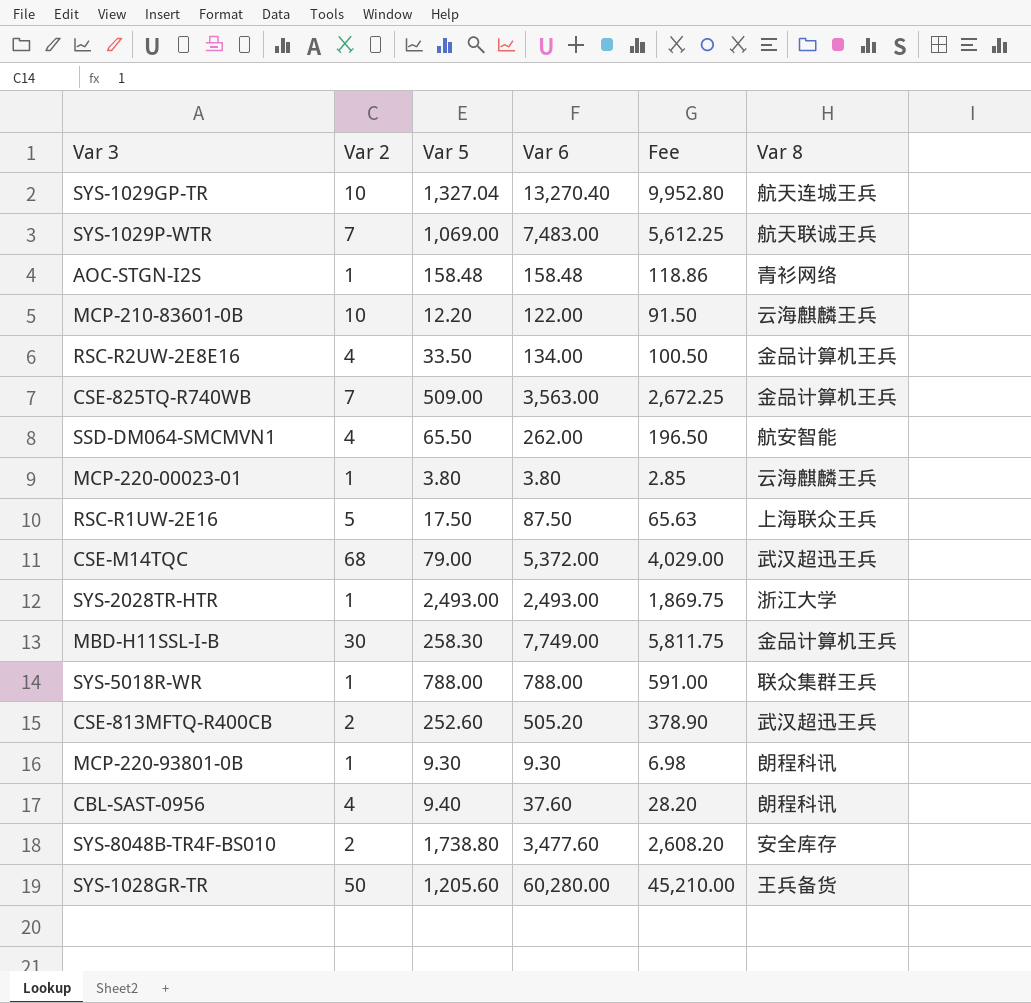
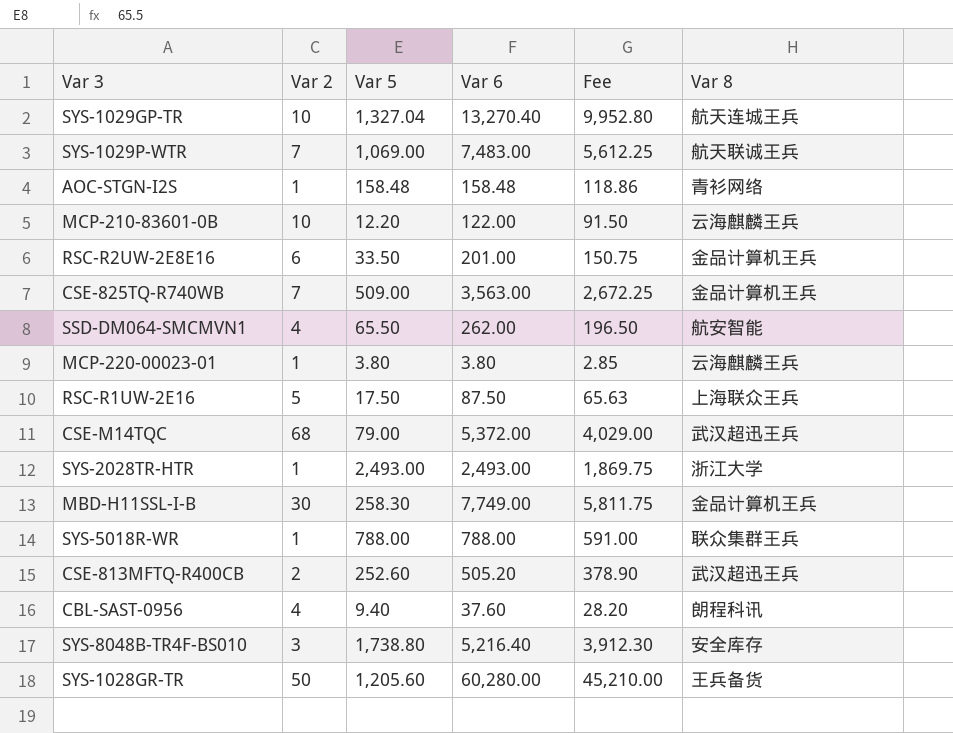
row MCP-220-93801-0B: 1 | 9.30 | 9.30 | 6.98 | 朗程科讯 -> none
RSC-R2UW-2E8E16 | Var 2: 4 -> 6
RSC-R2UW-2E8E16 | Var 6: 134.00 -> 201.00
RSC-R2UW-2E8E16 | Fee: 100.50 -> 150.75
SYS-8048B-TR4F-BS010 | Var 2: 2 -> 3
SYS-8048B-TR4F-BS010 | Var 6: 3,477.60 -> 5,216.40
SYS-8048B-TR4F-BS010 | Fee: 2,608.20 -> 3,912.30

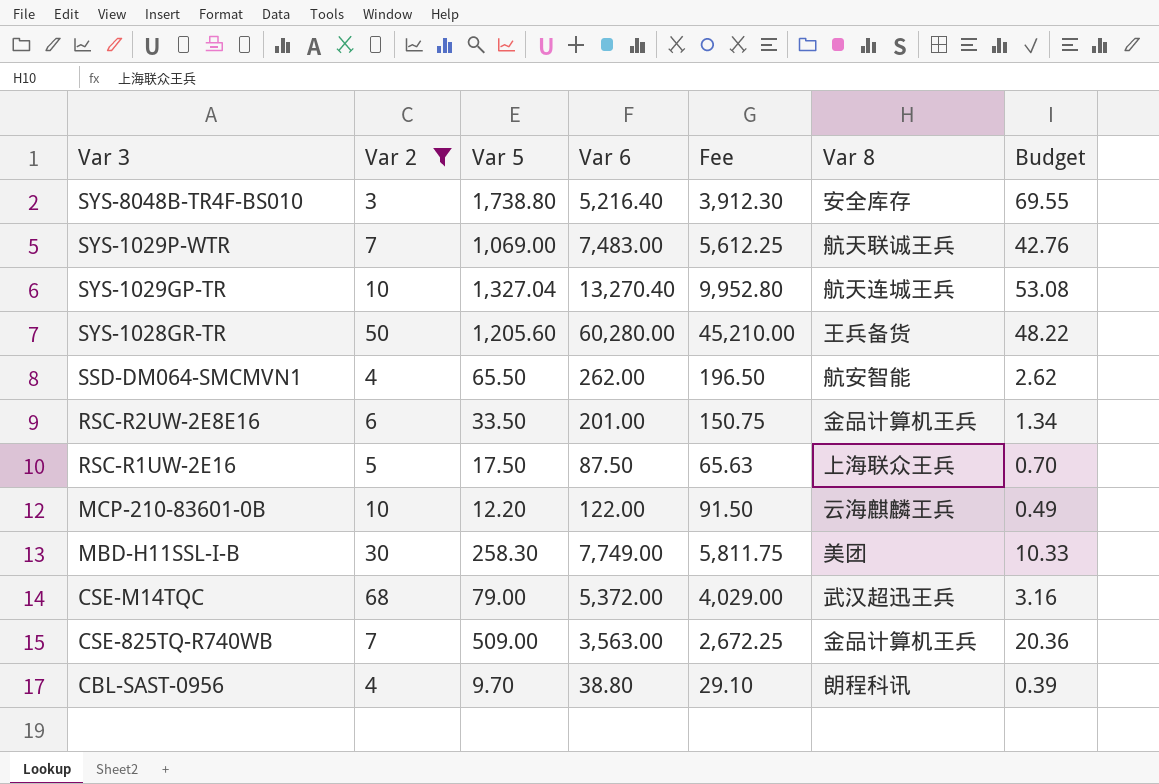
filter: none -> Var 2 >= 3
row order: none -> Var 3 descending
column Budget | formula: none -> [Var 5] * 0.04
MBD-H11SSL-I-B | Var 8: 金品计算机王兵 -> 美团
CBL-SAST-0956 | Var 5: 9.40 -> 9.70
CBL-SAST-0956 | Var 6: 37.60 -> 38.80
CBL-SAST-0956 | Fee: 28.20 -> 29.10

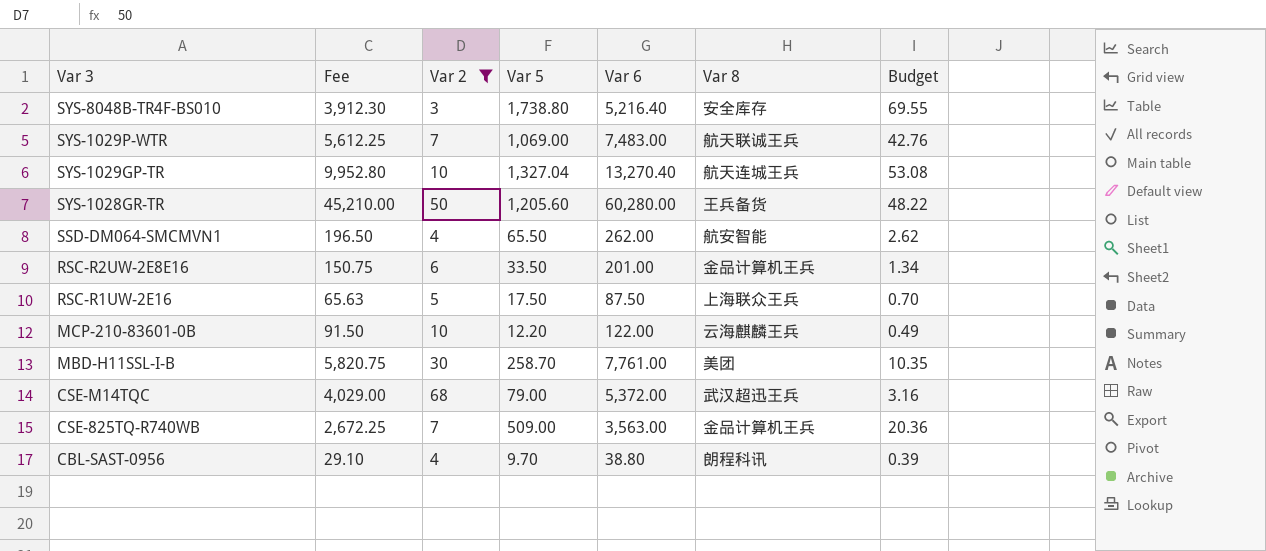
column Fee | position: 5 -> 2
MBD-H11SSL-I-B | Fee: 5,811.75 -> 5,820.75
MBD-H11SSL-I-B | Var 5: 258.30 -> 258.70
MBD-H11SSL-I-B | Var 6: 7,749.00 -> 7,761.00
MBD-H11SSL-I-B | Budget: 10.33 -> 10.35

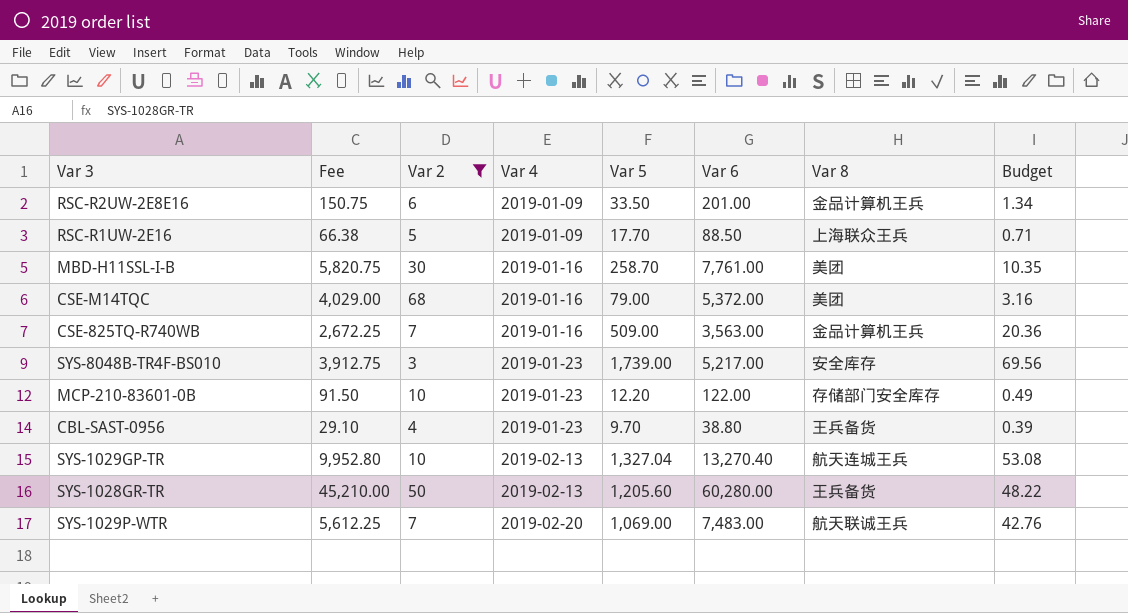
row order: Var 3 descending -> Var 4 ascending
column Var 4 | position: none -> 4
row SSD-DM064-SMCMVN1: 196.50 | 4 | 65.50 | 262.00 | 航安智能 | 2.62 -> none
RSC-R1UW-2E16 | Fee: 65.63 -> 66.38
RSC-R1UW-2E16 | Var 5: 17.50 -> 17.70
RSC-R1UW-2E16 | Var 6: 87.50 -> 88.50
RSC-R1UW-2E16 | Budget: 0.70 -> 0.71
CSE-M14TQC | Var 8: 武汉超迅王兵 -> 美团
SYS-8048B-TR4F-BS010 | Fee: 3,912.30 -> 3,912.75
SYS-8048B-TR4F-BS010 | Var 5: 1,738.80 -> 1,739.00
SYS-8048B-TR4F-BS010 | Var 6: 5,216.40 -> 5,217.00
SYS-8048B-TR4F-BS010 | Budget: 69.55 -> 69.56
MCP-210-83601-0B | Var 8: 云海麒麟王兵 -> 存储部门安全库存
CBL-SAST-0956 | Var 8: 朗程科讯 -> 王兵备货

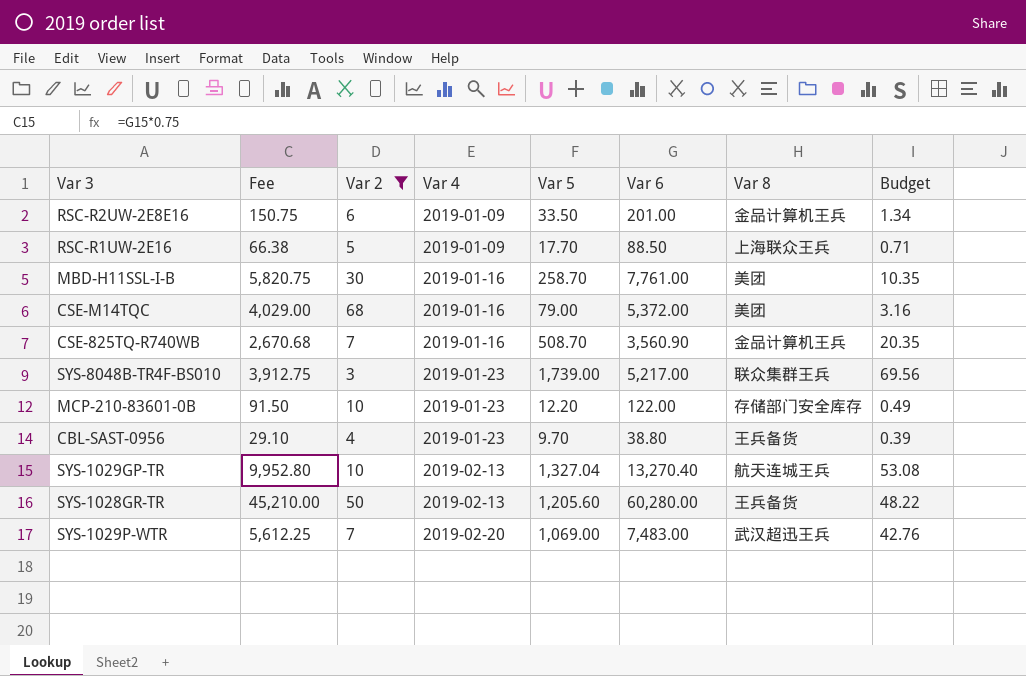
CSE-825TQ-R740WB | Fee: 2,672.25 -> 2,670.68
CSE-825TQ-R740WB | Var 5: 509.00 -> 508.70
CSE-825TQ-R740WB | Var 6: 3,563.00 -> 3,560.90
CSE-825TQ-R740WB | Budget: 20.36 -> 20.35
SYS-8048B-TR4F-BS010 | Var 8: 安全库存 -> 联众集群王兵
SYS-1029P-WTR | Var 8: 航天联诚王兵 -> 武汉超迅王兵

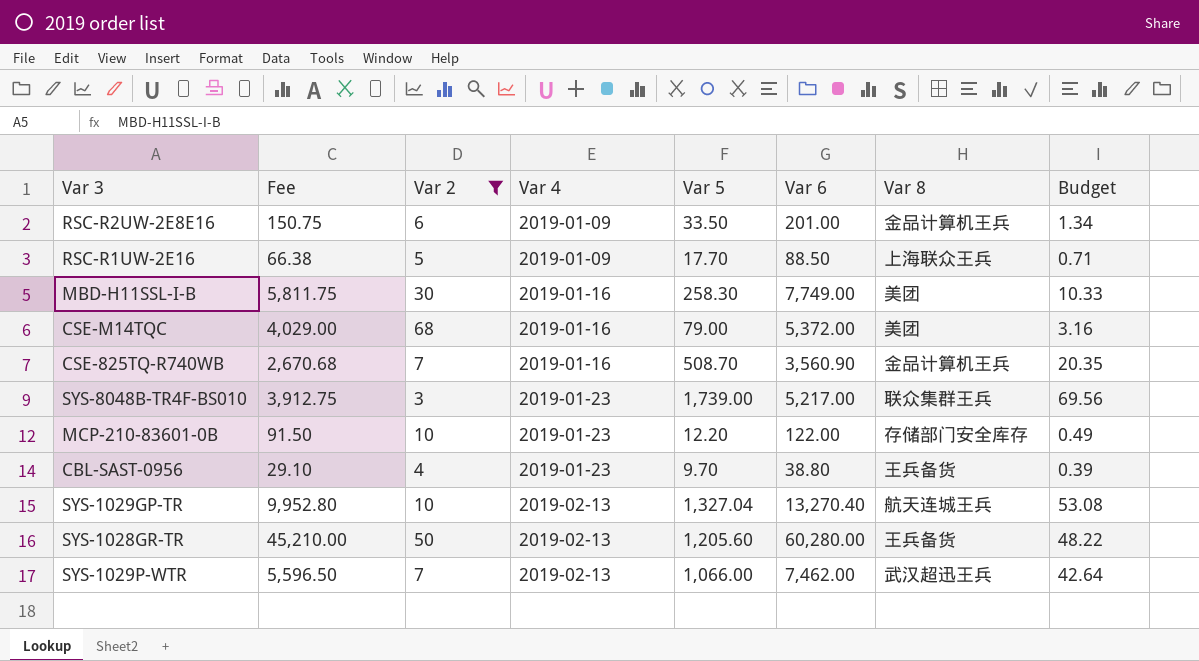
MBD-H11SSL-I-B | Fee: 5,820.75 -> 5,811.75
MBD-H11SSL-I-B | Var 5: 258.70 -> 258.30
MBD-H11SSL-I-B | Var 6: 7,761.00 -> 7,749.00
MBD-H11SSL-I-B | Budget: 10.35 -> 10.33
SYS-1029P-WTR | Fee: 5,612.25 -> 5,596.50
SYS-1029P-WTR | Var 4: 2019-02-20 -> 2019-02-13
SYS-1029P-WTR | Var 5: 1,069.00 -> 1,066.00
SYS-1029P-WTR | Var 6: 7,483.00 -> 7,462.00
SYS-1029P-WTR | Budget: 42.76 -> 42.64

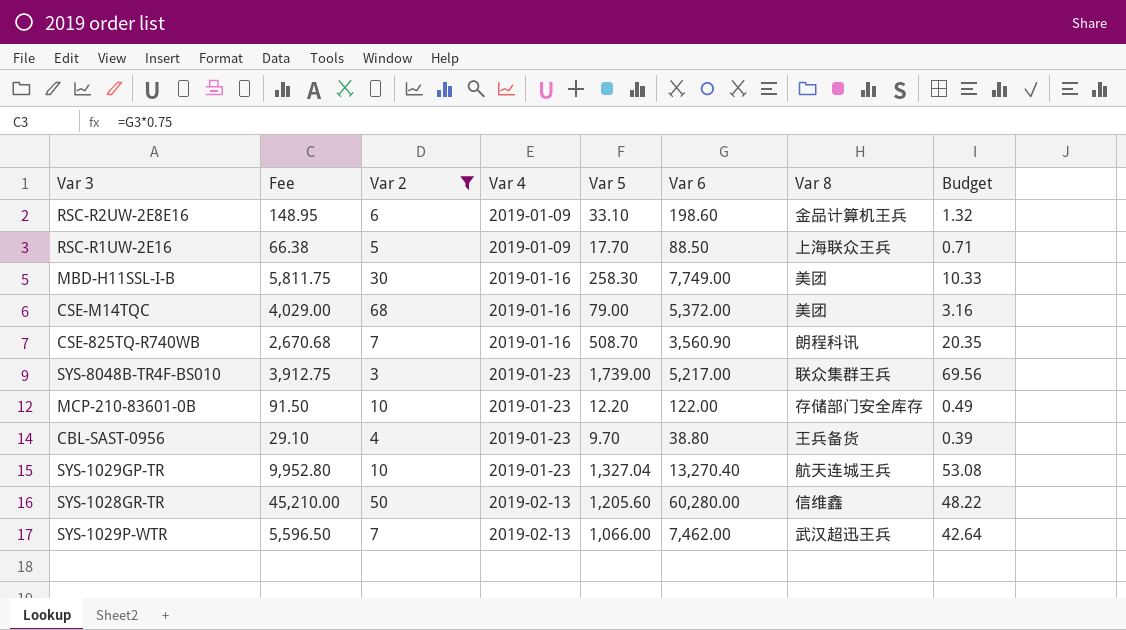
RSC-R2UW-2E8E16 | Fee: 150.75 -> 148.95
RSC-R2UW-2E8E16 | Var 5: 33.50 -> 33.10
RSC-R2UW-2E8E16 | Var 6: 201.00 -> 198.60
RSC-R2UW-2E8E16 | Budget: 1.34 -> 1.32
CSE-825TQ-R740WB | Var 8: 金品计算机王兵 -> 朗程科讯
SYS-1029GP-TR | Var 4: 2019-02-13 -> 2019-01-23
SYS-1028GR-TR | Var 8: 王兵备货 -> 信维鑫

